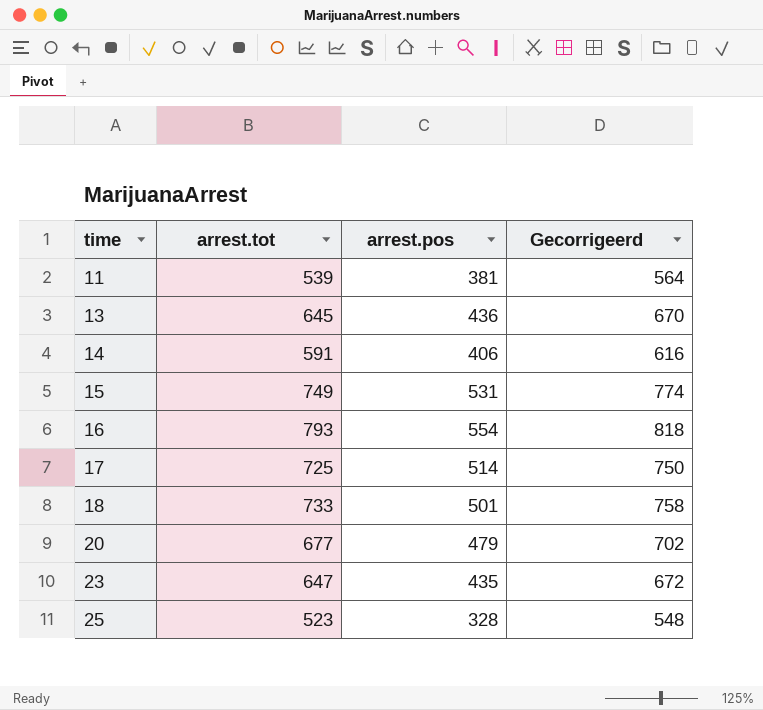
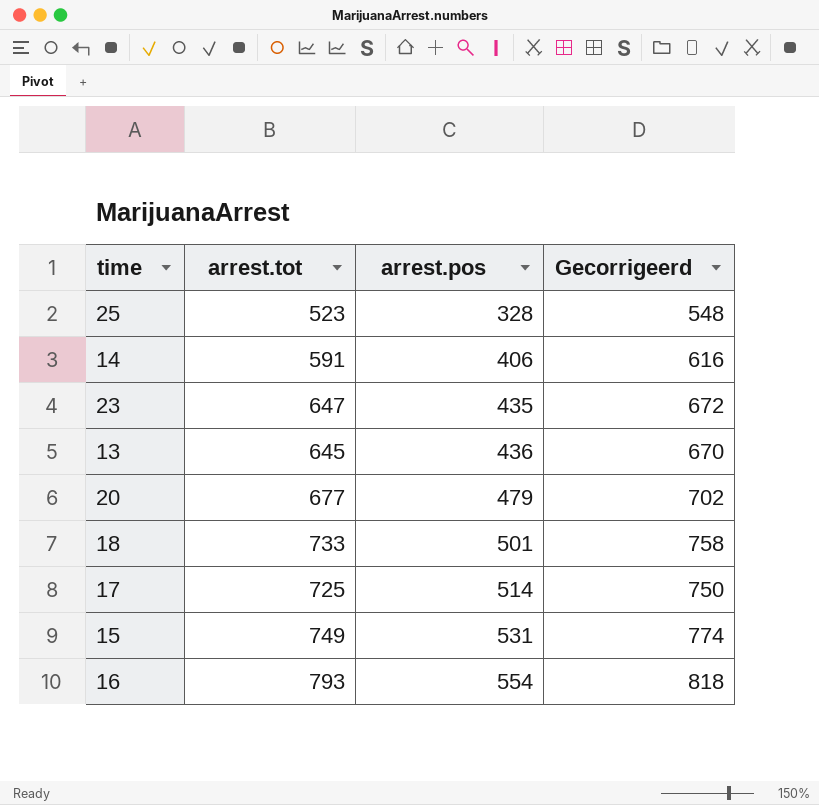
row order: time ascending -> arrest.pos ascending
row 11: 539 | 381 | 564 -> none

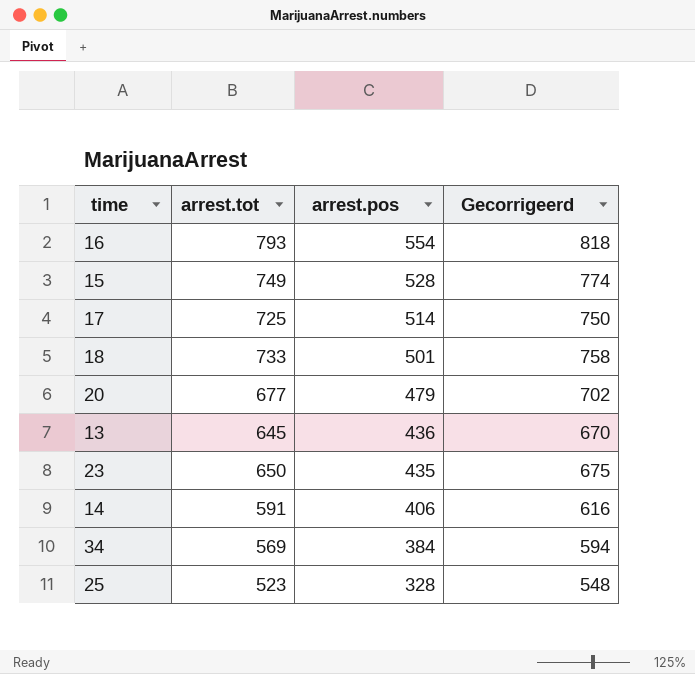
row order: arrest.pos ascending -> arrest.pos descending
15 | arrest.pos: 531 -> 528
23 | arrest.tot: 647 -> 650
23 | Gecorrigeerd: 672 -> 675
row 34: none -> 569 | 384 | 594

